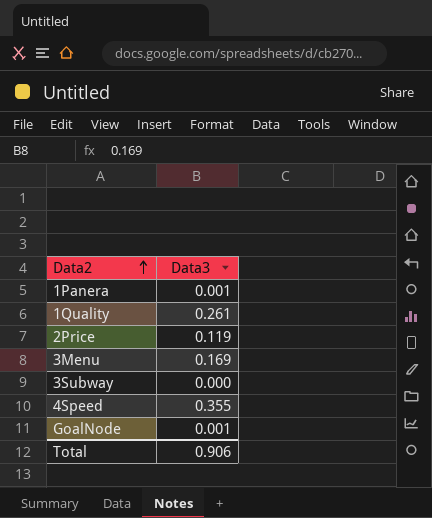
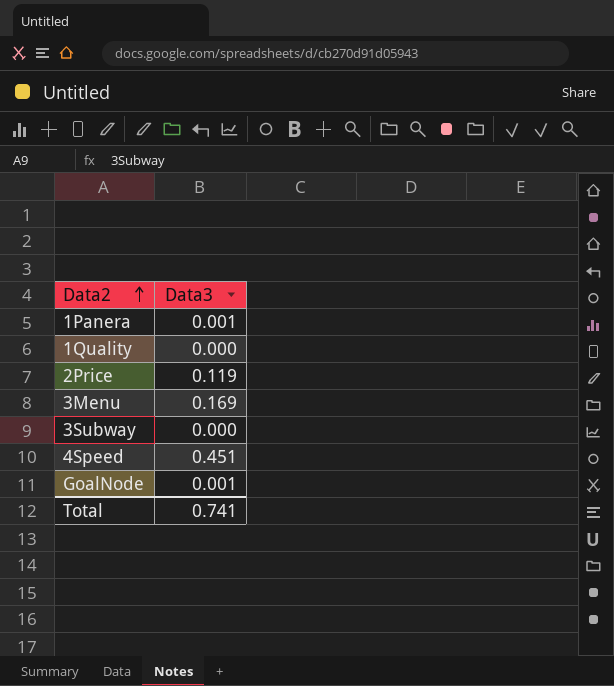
1Quality | Data3: 0.261 -> 0.000
4Speed | Data3: 0.355 -> 0.451
Total | Data3: 0.906 -> 0.741

